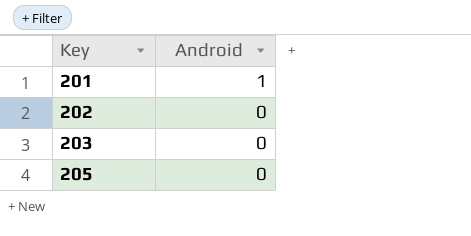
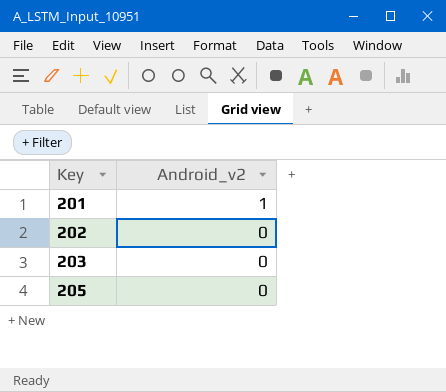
column name: Android -> Android_v2

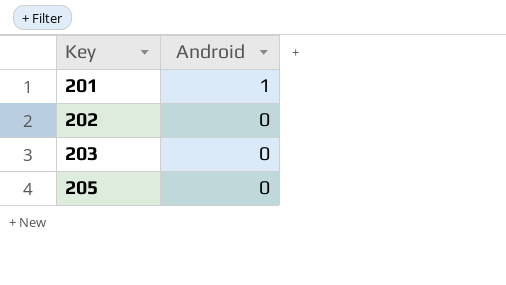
column name: Android_v2 -> Android

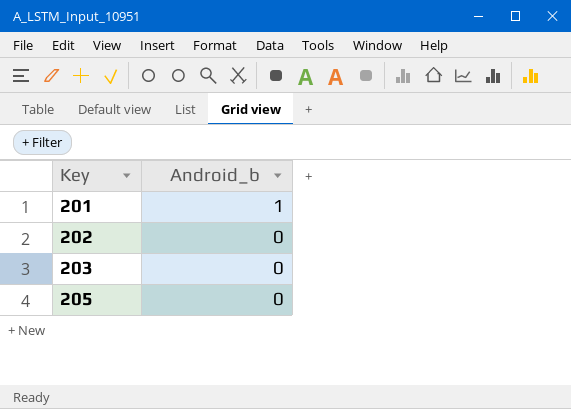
column name: Android -> Android_b

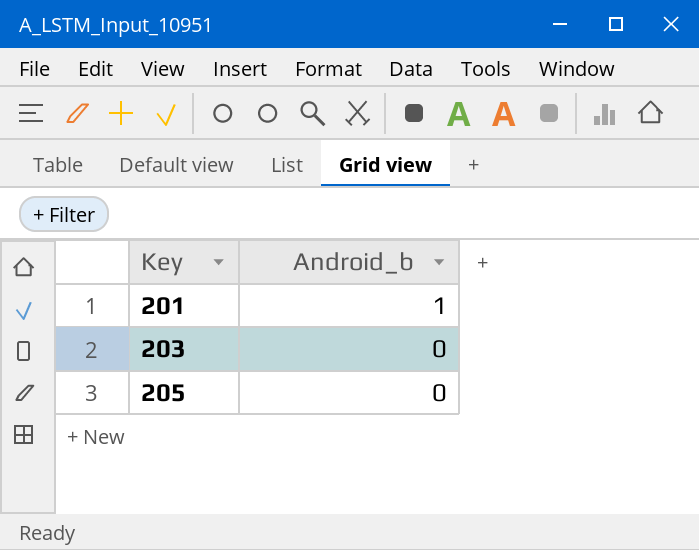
row 202: 0 -> none

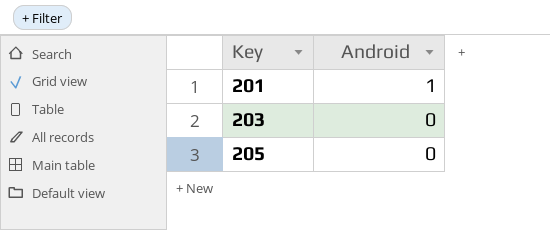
column name: Android_b -> Android

